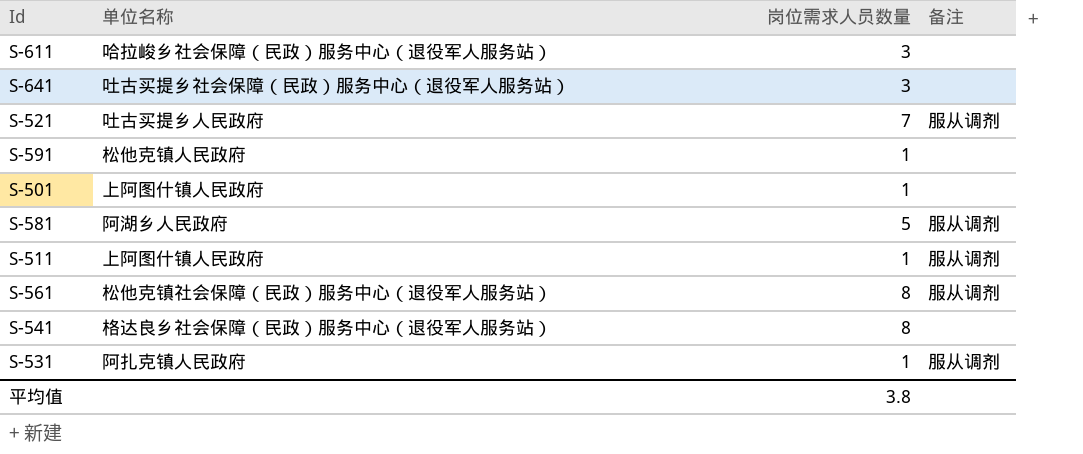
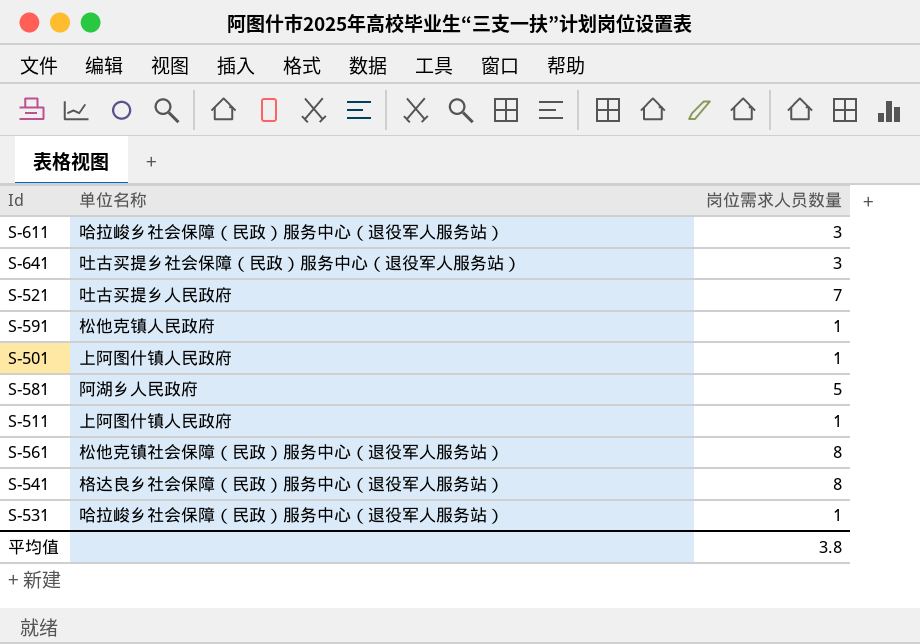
column 备注 | position: 4 -> none
S-531 | 单位名称: 阿扎克镇人民政府 -> 哈拉峻乡社会保障（民政）服务中心（退役军人服务站）

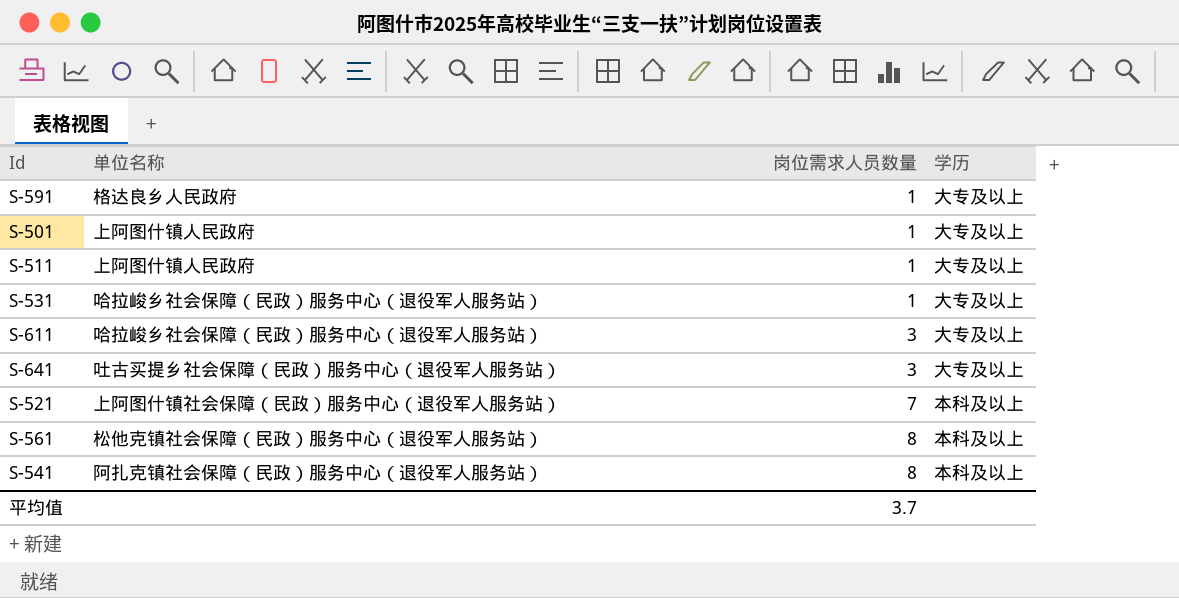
row order: none -> 岗位需求人员数量 ascending
column 学历 | position: none -> 4
row S-581: 阿湖乡人民政府 | 5 -> none
S-591 | 单位名称: 松他克镇人民政府 -> 格达良乡人民政府
S-521 | 单位名称: 吐古买提乡人民政府 -> 上阿图什镇社会保障（民政）服务中心（退役军人服务站）
S-541 | 单位名称: 格达良乡社会保障（民政）服务中心（退役军人服务站） -> 阿扎克镇社会保障（民政）服务中心（退役军人服务站）
平均值 | 岗位需求人员数量: 3.8 -> 3.7

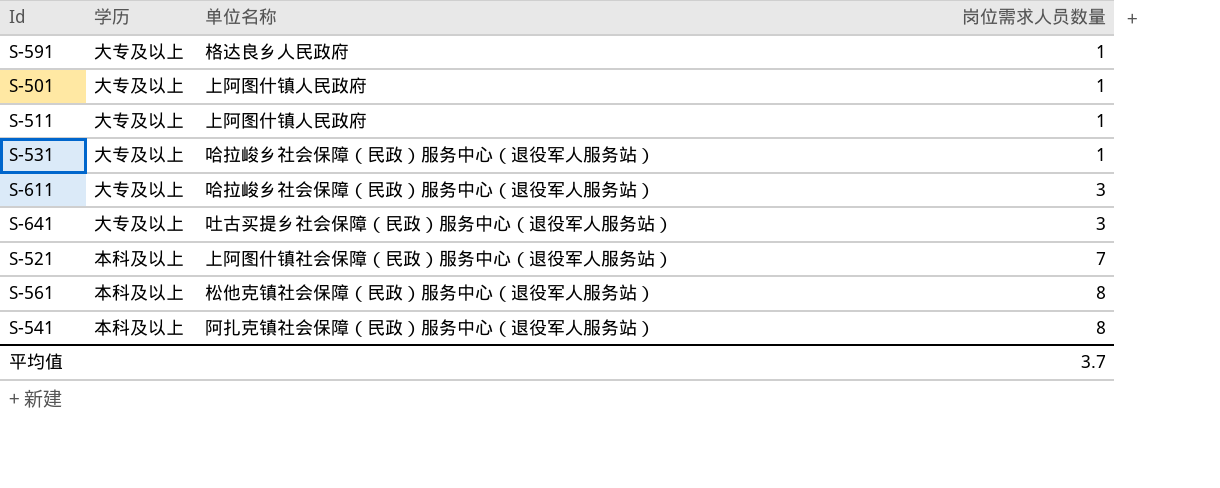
column 学历 | position: 4 -> 2

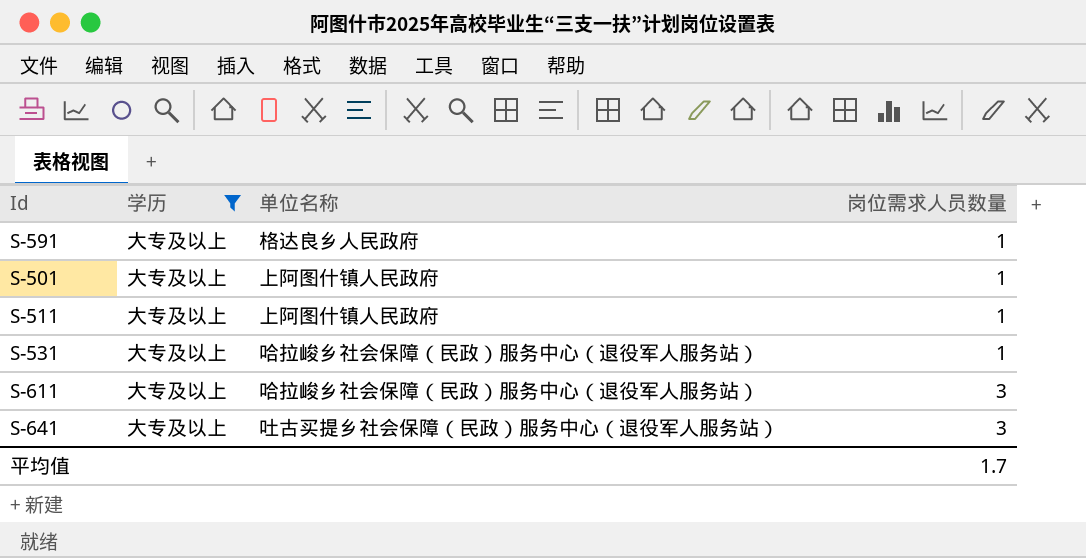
filter: none -> 学历 = 大专及以上
平均值 | 岗位需求人员数量: 3.7 -> 1.7

